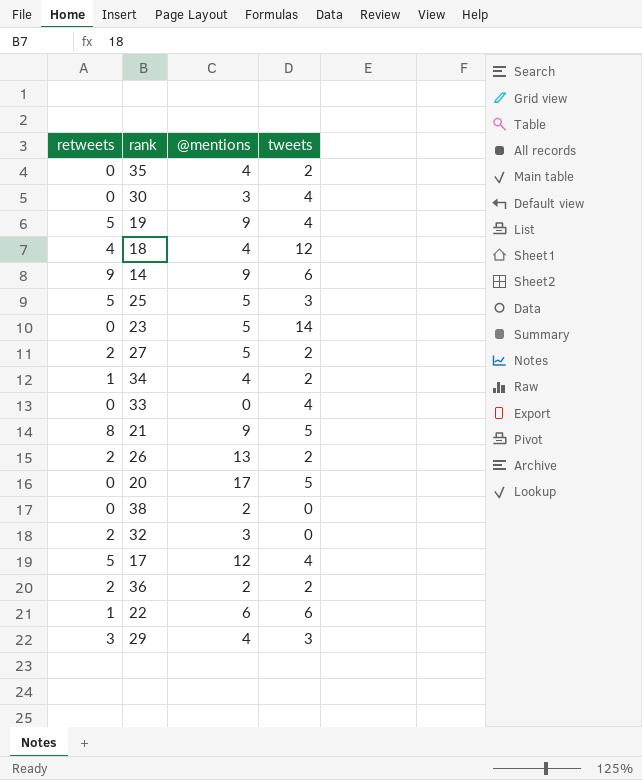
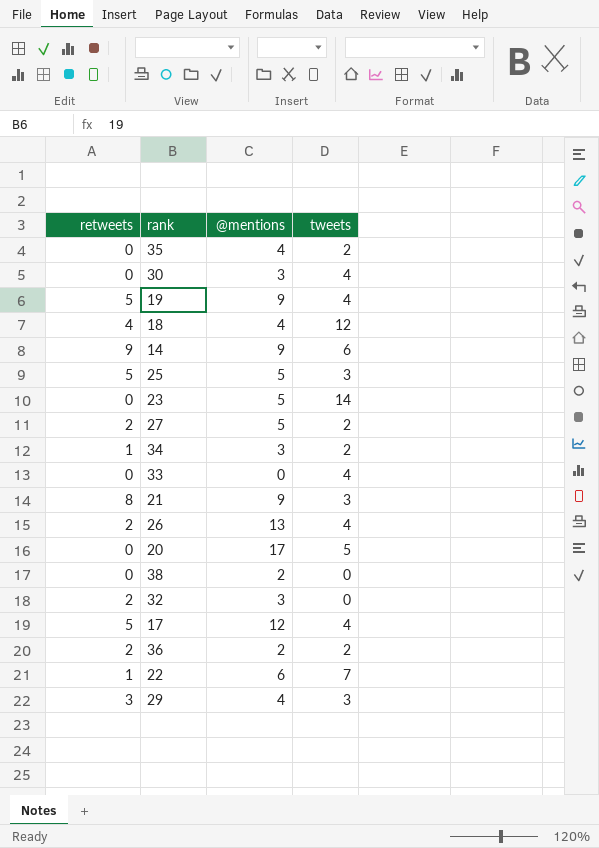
34 | @mentions: 4 -> 3
21 | tweets: 5 -> 3
26 | tweets: 2 -> 4
22 | tweets: 6 -> 7

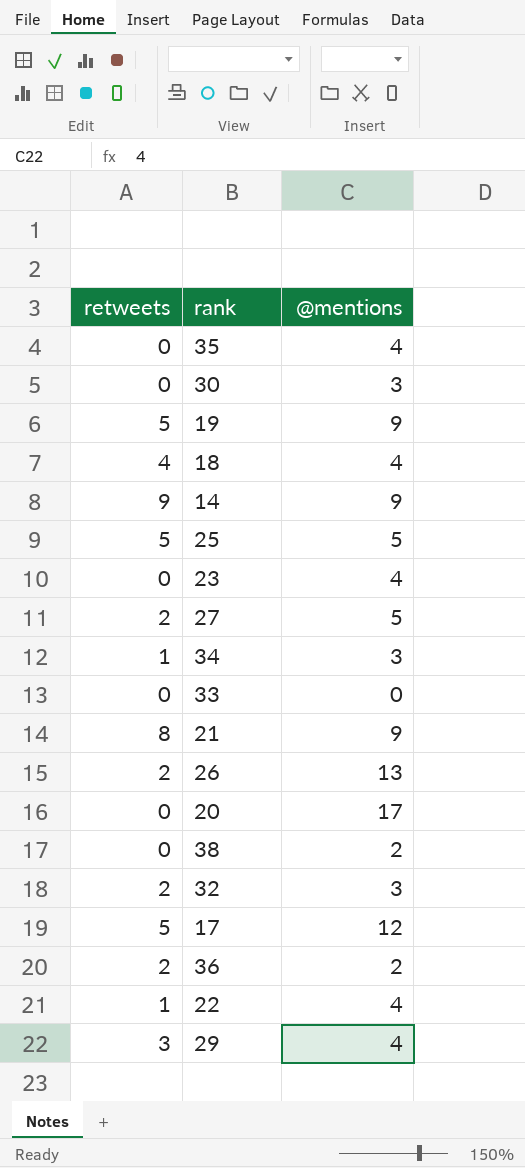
column tweets | position: 4 -> none
23 | @mentions: 5 -> 4
22 | @mentions: 6 -> 4

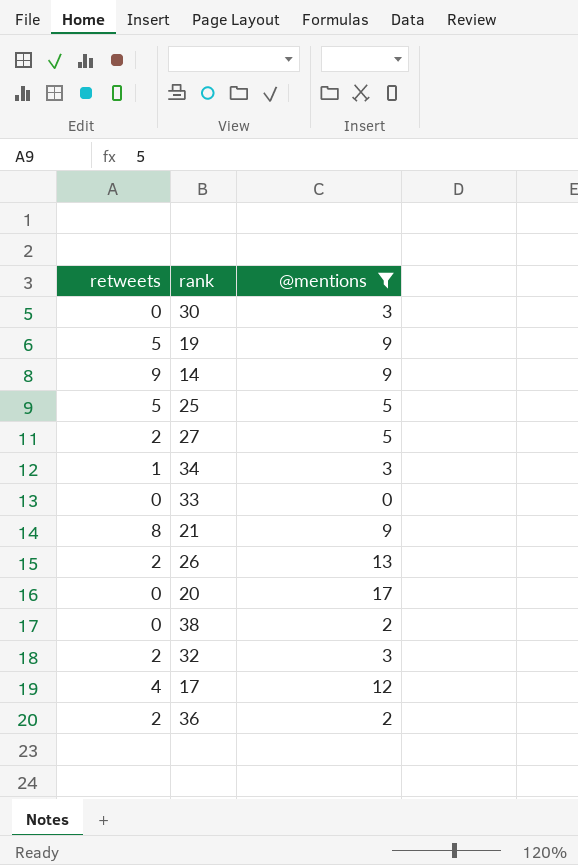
filter: none -> @mentions != 4
17 | retweets: 5 -> 4

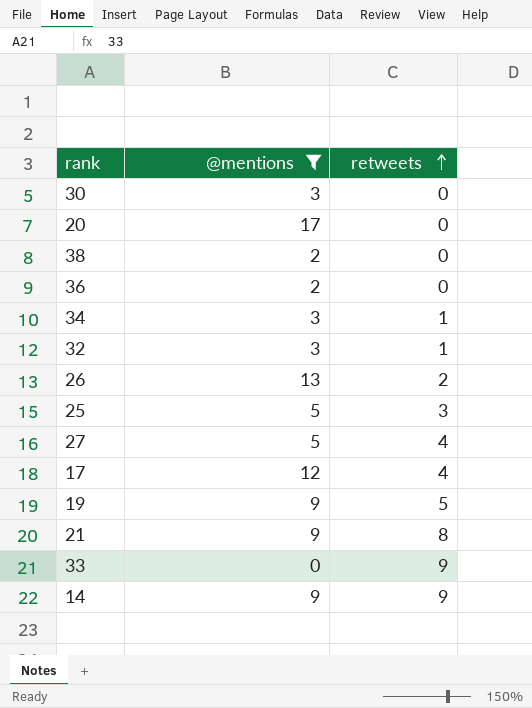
row order: none -> retweets ascending
column retweets | position: 1 -> 3
36 | retweets: 2 -> 0
32 | retweets: 2 -> 1
25 | retweets: 5 -> 3
27 | retweets: 2 -> 4
33 | retweets: 0 -> 9

